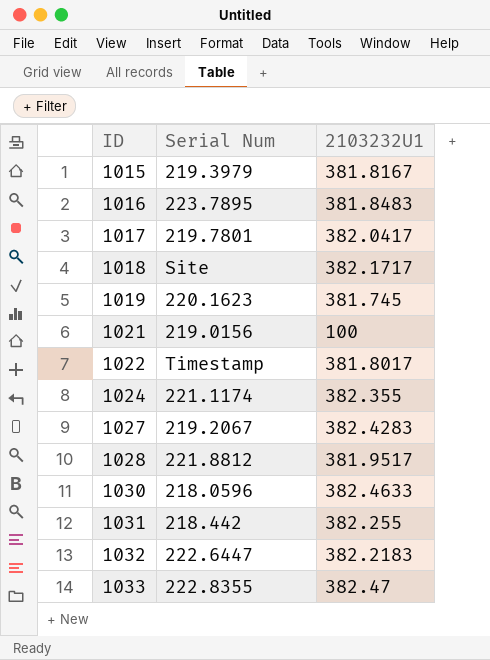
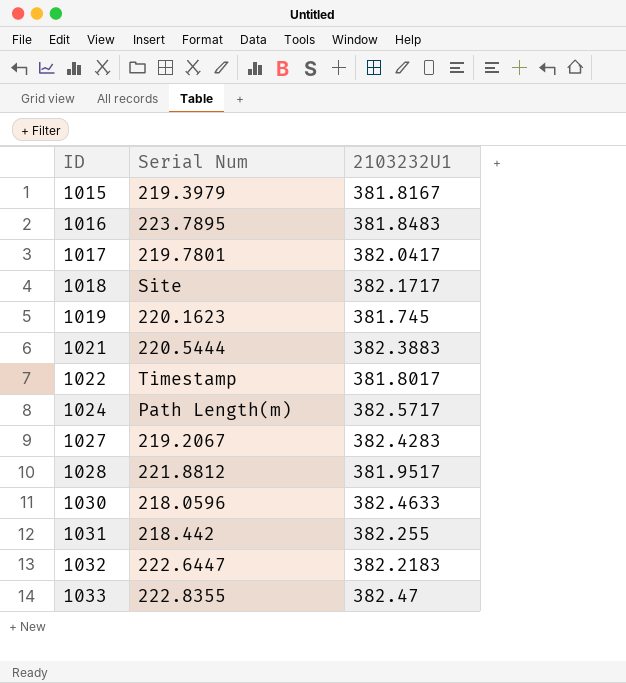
1021 | Serial Num: 219.0156 -> 220.5444
1021 | 2103232U1: 100 -> 382.3883
1024 | Serial Num: 221.1174 -> Path Length(m)
1024 | 2103232U1: 382.355 -> 382.5717

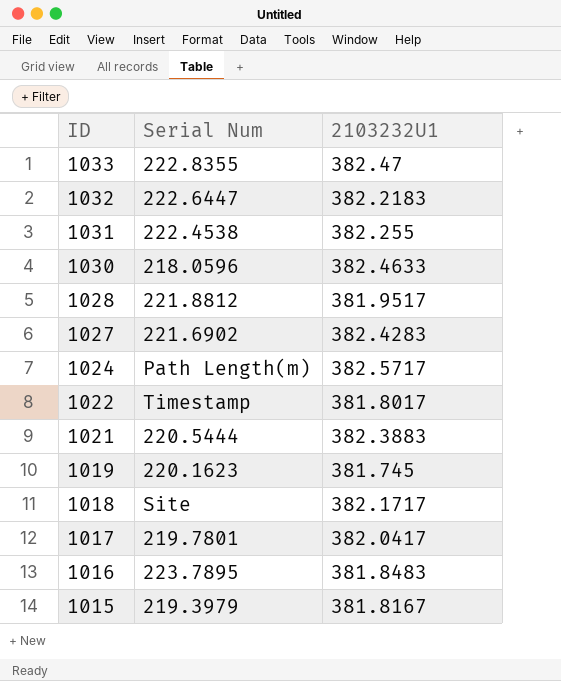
row order: ID ascending -> ID descending
1031 | Serial Num: 218.442 -> 222.4538
1027 | Serial Num: 219.2067 -> 221.6902

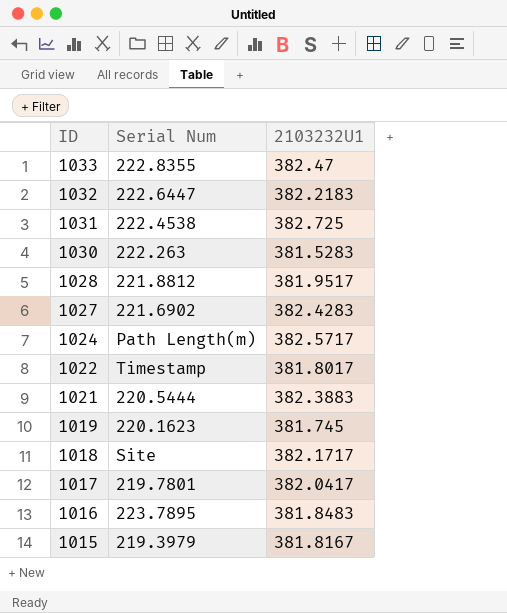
1031 | 2103232U1: 382.255 -> 382.725
1030 | Serial Num: 218.0596 -> 222.263
1030 | 2103232U1: 382.4633 -> 381.5283

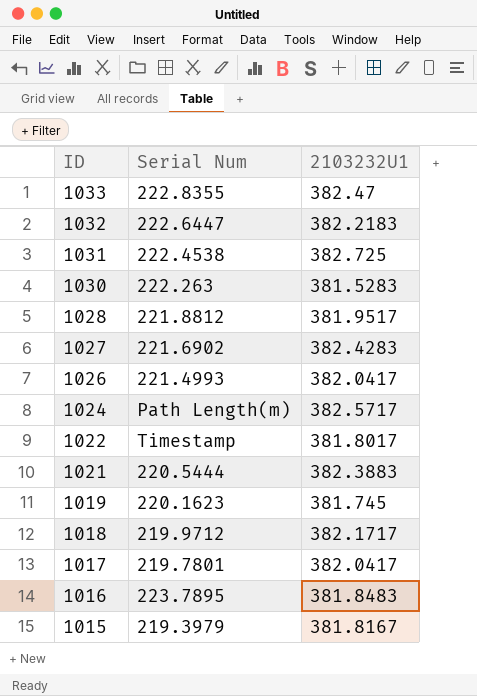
row 1026: none -> 221.4993 | 382.0417
1018 | Serial Num: Site -> 219.9712

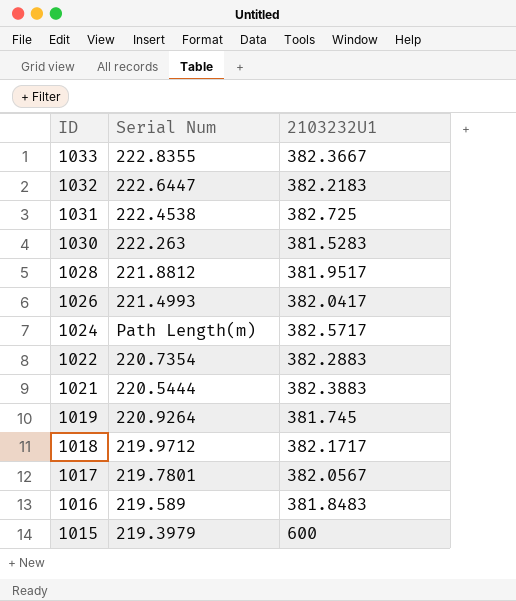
row 1027: 221.6902 | 382.4283 -> none
1033 | 2103232U1: 382.47 -> 382.3667
1022 | Serial Num: Timestamp -> 220.7354
1022 | 2103232U1: 381.8017 -> 382.2883
1019 | Serial Num: 220.1623 -> 220.9264
1017 | 2103232U1: 382.0417 -> 382.0567
1016 | Serial Num: 223.7895 -> 219.589
1015 | 2103232U1: 381.8167 -> 600

